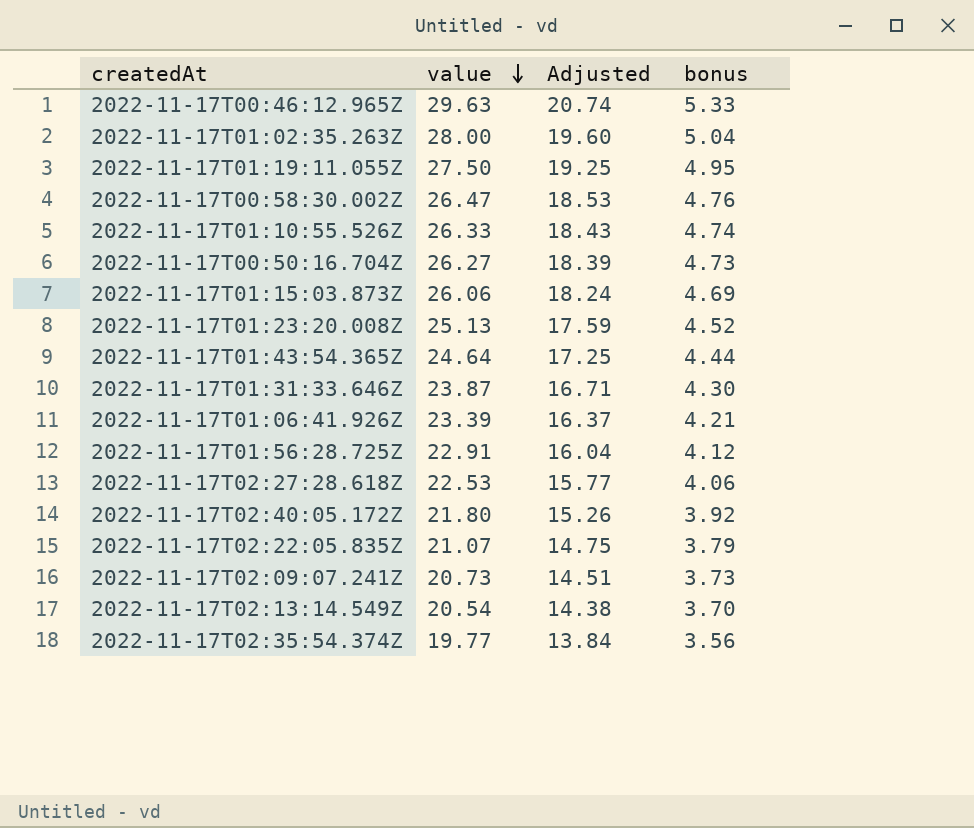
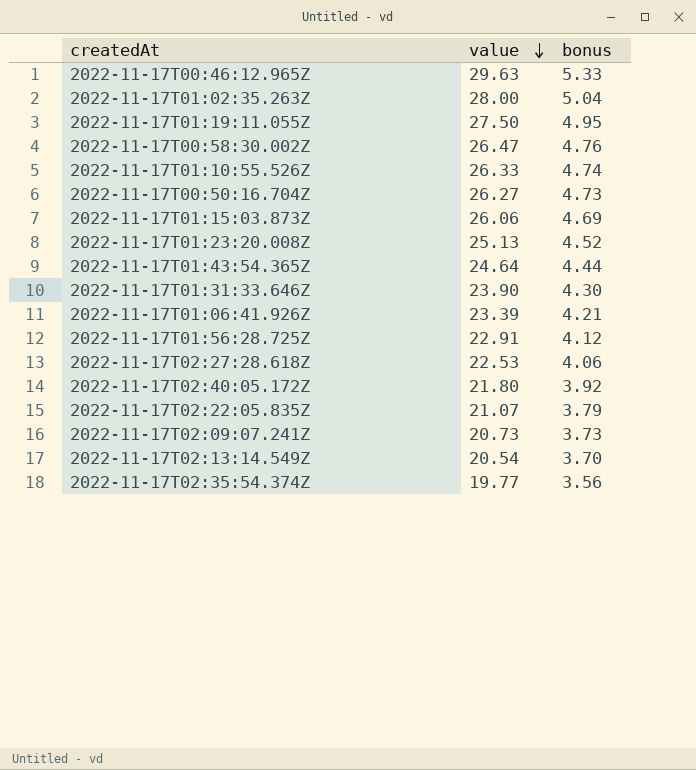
column Adjusted | formula: [value] * 0.7 -> none
2022-11-17T01:31:33.646Z | value: 23.87 -> 23.90

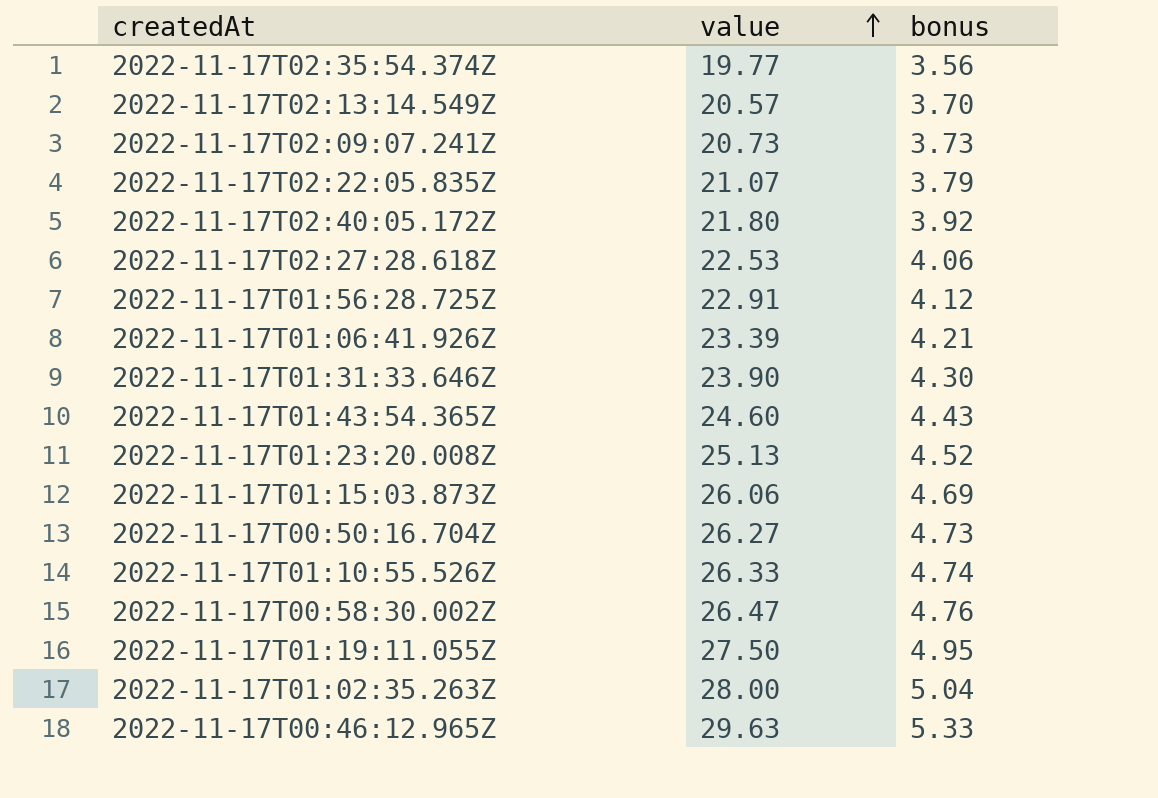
row order: value descending -> value ascending
2022-11-17T02:13:14.549Z | value: 20.54 -> 20.57
2022-11-17T01:43:54.365Z | value: 24.64 -> 24.60
2022-11-17T01:43:54.365Z | bonus: 4.44 -> 4.43

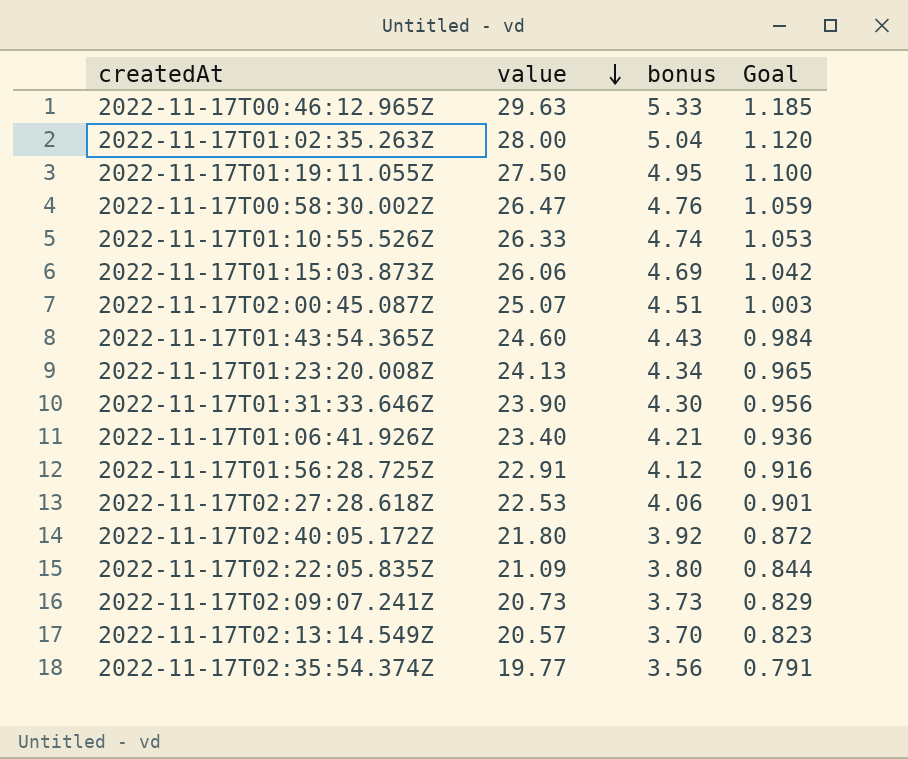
row order: value ascending -> value descending
column Goal | formula: none -> [value] * 0.04
row 2022-11-17T00:50:16.704Z: 26.27 | 4.73 -> none
row 2022-11-17T02:00:45.087Z: none -> 25.07 | 4.51 | 1.003
2022-11-17T01:23:20.008Z | value: 25.13 -> 24.13
2022-11-17T01:23:20.008Z | bonus: 4.52 -> 4.34
2022-11-17T01:06:41.926Z | value: 23.39 -> 23.40
2022-11-17T02:22:05.835Z | value: 21.07 -> 21.09
2022-11-17T02:22:05.835Z | bonus: 3.79 -> 3.80

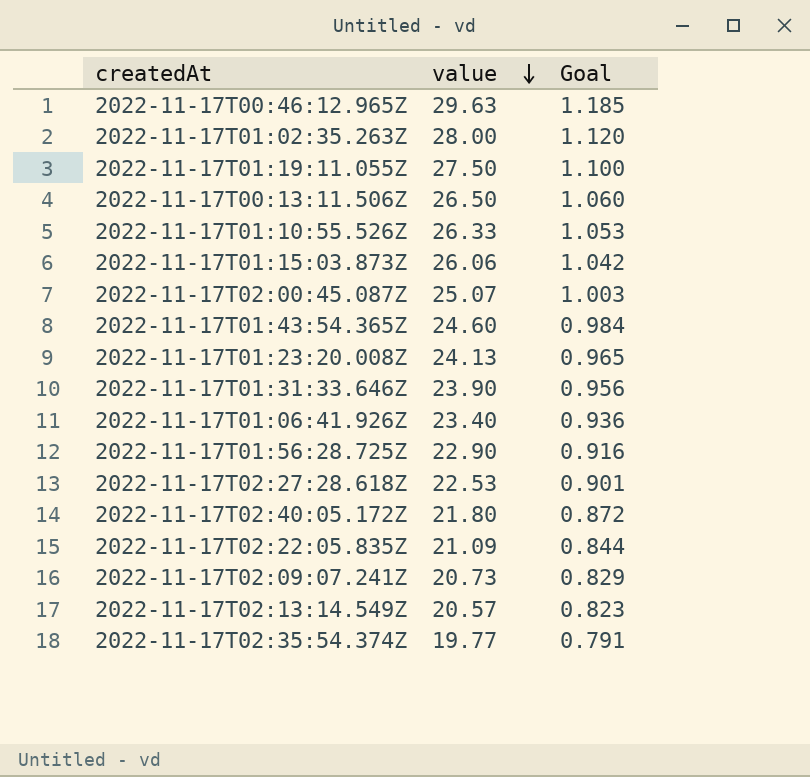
column bonus | formula: [value] * 0.18 -> none
row 2022-11-17T00:58:30.002Z: 26.47 | 4.76 | 1.059 -> none
row 2022-11-17T00:13:11.506Z: none -> 26.50 | 1.060
2022-11-17T01:56:28.725Z | value: 22.91 -> 22.90

